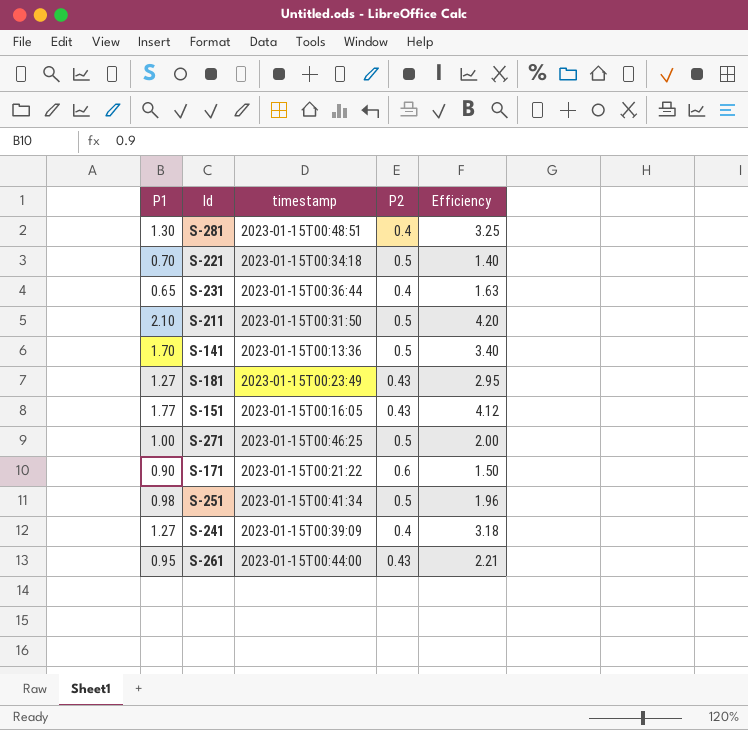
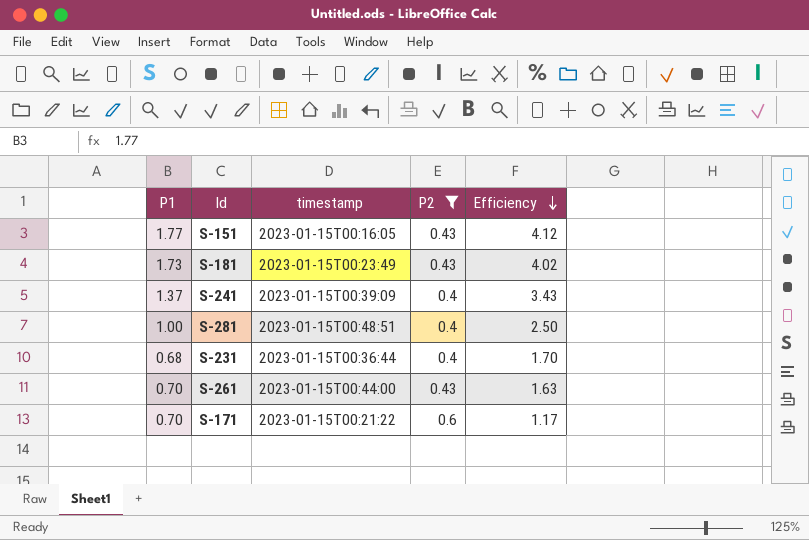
filter: none -> P2 != 0.5
row order: none -> Efficiency descending
S-181 | P1: 1.27 -> 1.73
S-181 | Efficiency: 2.95 -> 4.02
S-241 | P1: 1.27 -> 1.37
S-241 | Efficiency: 3.18 -> 3.43
S-281 | P1: 1.30 -> 1.00
S-281 | Efficiency: 3.25 -> 2.50
S-231 | P1: 0.65 -> 0.68
S-231 | Efficiency: 1.63 -> 1.70
S-261 | P1: 0.95 -> 0.70
S-261 | Efficiency: 2.21 -> 1.63
S-171 | P1: 0.90 -> 0.70
S-171 | Efficiency: 1.50 -> 1.17

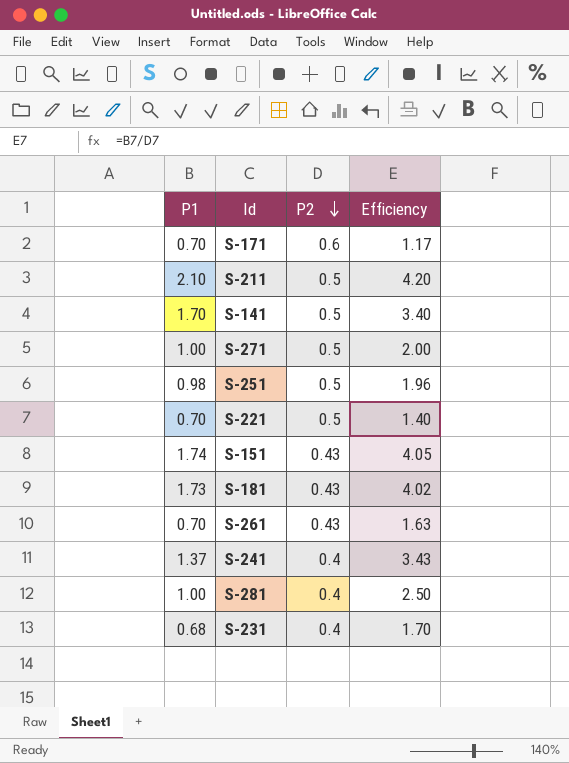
filter: P2 != 0.5 -> none
row order: Efficiency descending -> P2 descending
column timestamp | position: 3 -> none
S-151 | P1: 1.77 -> 1.74
S-151 | Efficiency: 4.12 -> 4.05

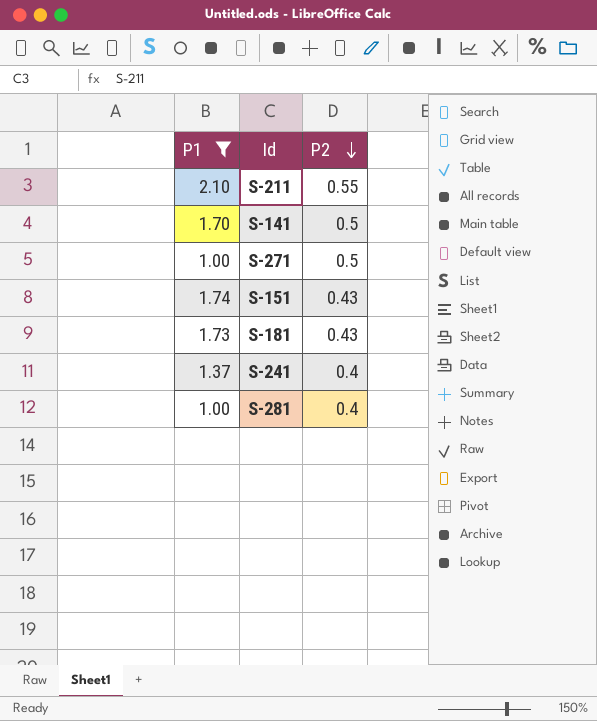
filter: none -> P1 >= 1.00
column Efficiency | formula: [P1] / [P2] -> none
S-211 | P2: 0.5 -> 0.55

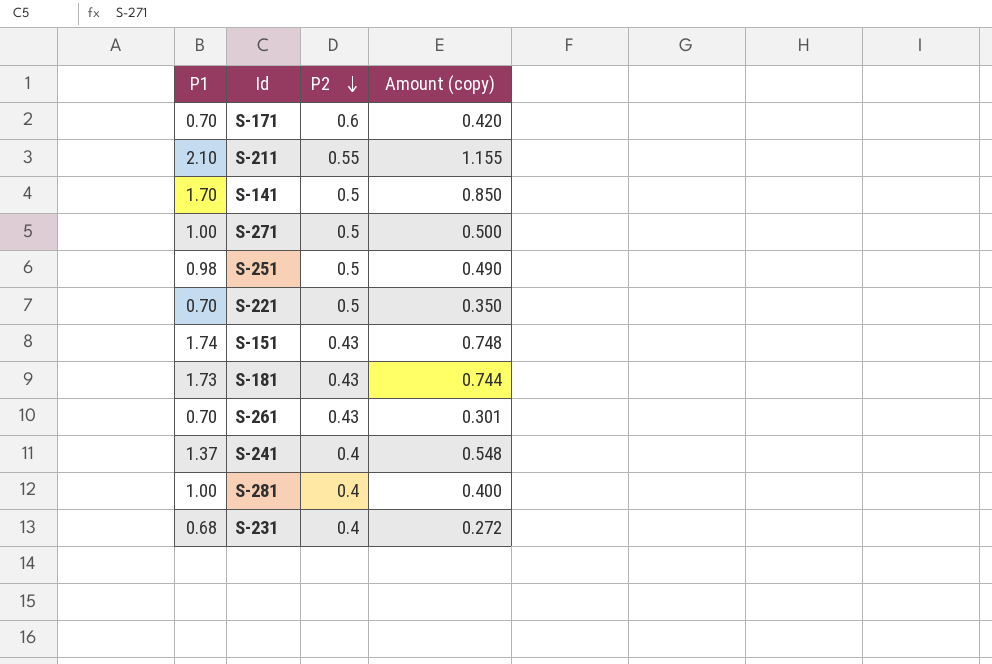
filter: P1 >= 1.00 -> none
column Amount (copy) | formula: none -> [P1] * [P2]

